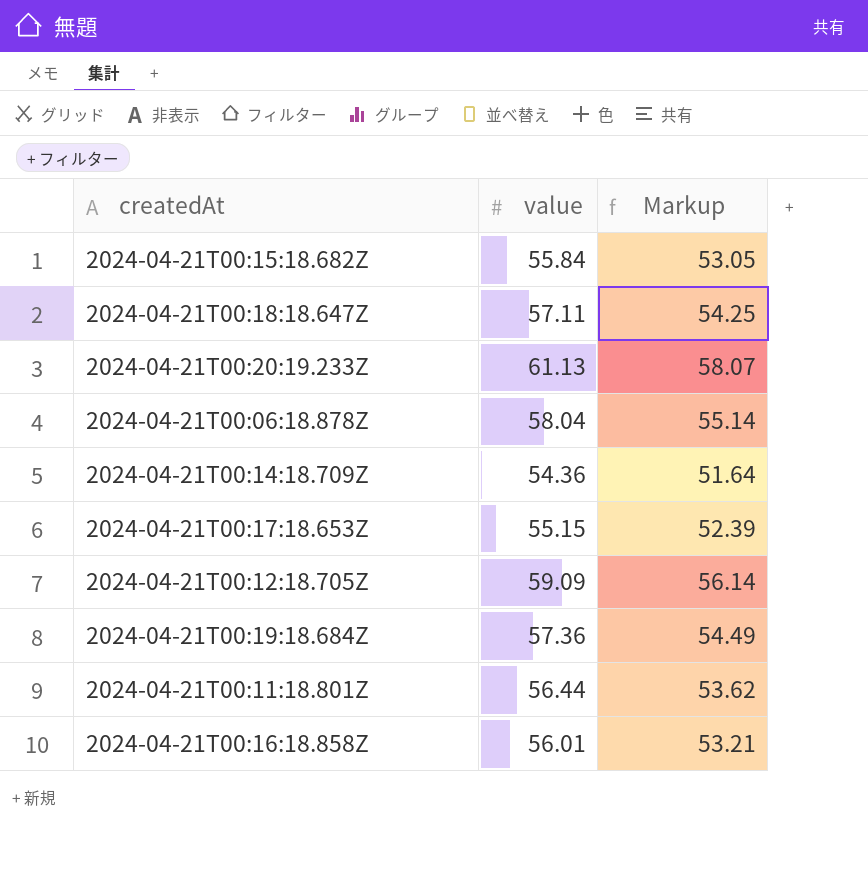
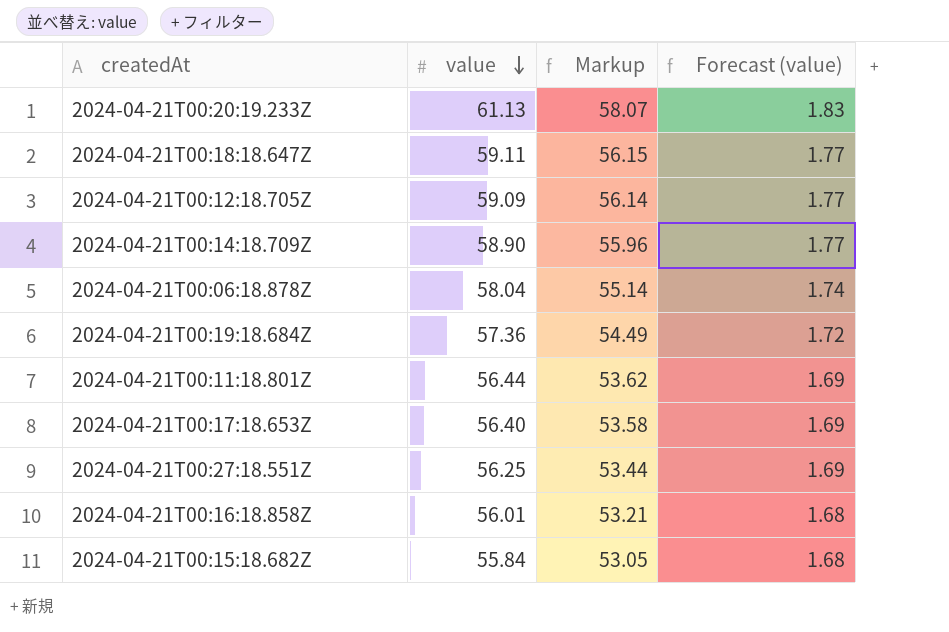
row order: none -> value descending
column Forecast (value) | formula: none -> [value] * 0.03
2024-04-21T00:18:18.647Z | value: 57.11 -> 59.11
2024-04-21T00:18:18.647Z | Markup: 54.25 -> 56.15
2024-04-21T00:14:18.709Z | value: 54.36 -> 58.90
2024-04-21T00:14:18.709Z | Markup: 51.64 -> 55.96
2024-04-21T00:17:18.653Z | value: 55.15 -> 56.40
2024-04-21T00:17:18.653Z | Markup: 52.39 -> 53.58
row 2024-04-21T00:27:18.551Z: none -> 56.25 | 53.44 | 1.69

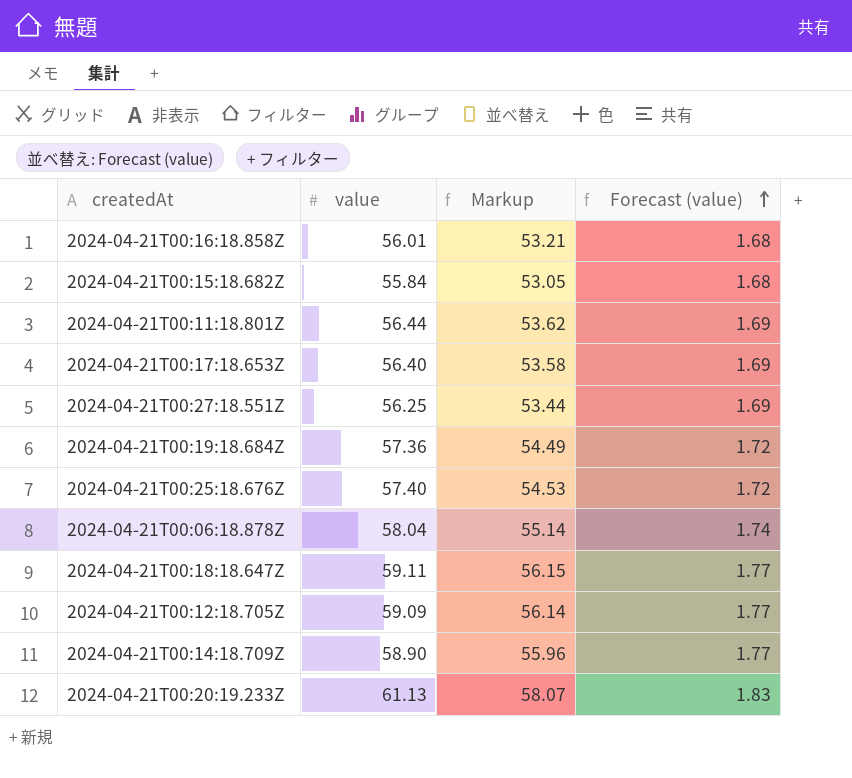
row order: value descending -> Forecast (value) ascending
row 2024-04-21T00:25:18.676Z: none -> 57.40 | 54.53 | 1.72

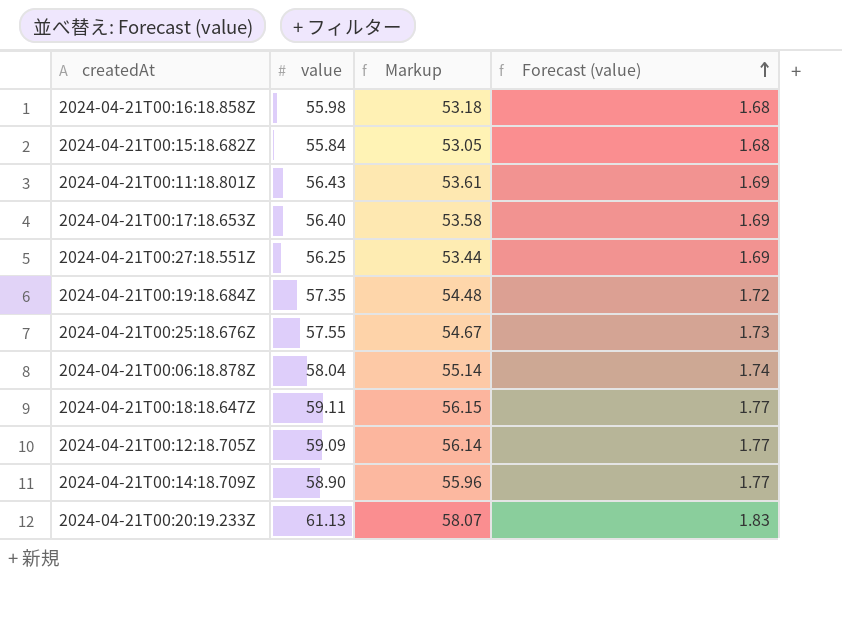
2024-04-21T00:16:18.858Z | value: 56.01 -> 55.98
2024-04-21T00:16:18.858Z | Markup: 53.21 -> 53.18
2024-04-21T00:11:18.801Z | value: 56.44 -> 56.43
2024-04-21T00:11:18.801Z | Markup: 53.62 -> 53.61
2024-04-21T00:19:18.684Z | value: 57.36 -> 57.35
2024-04-21T00:19:18.684Z | Markup: 54.49 -> 54.48
2024-04-21T00:25:18.676Z | value: 57.40 -> 57.55
2024-04-21T00:25:18.676Z | Markup: 54.53 -> 54.67
2024-04-21T00:25:18.676Z | Forecast (value): 1.72 -> 1.73

